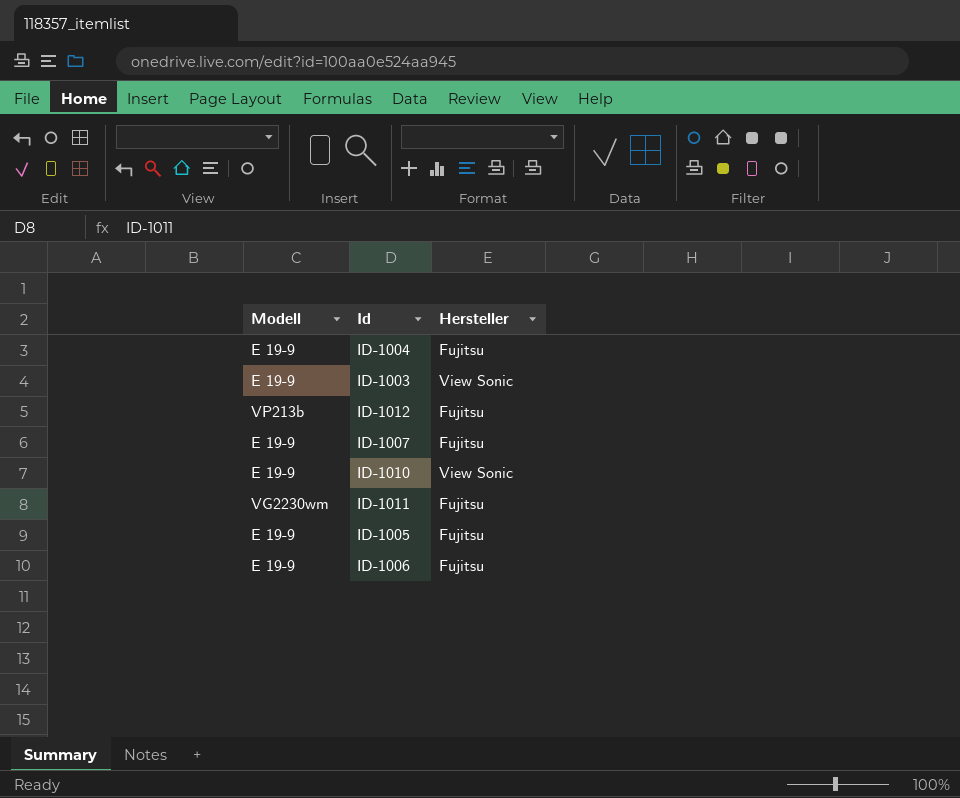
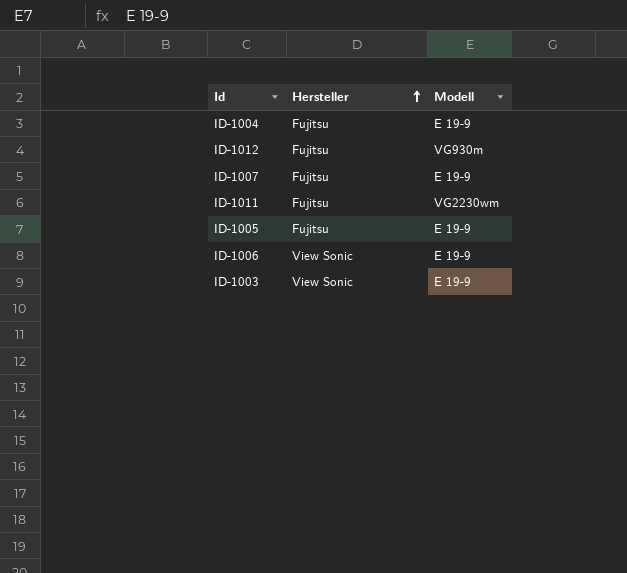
row order: none -> Hersteller ascending
column Modell | position: 1 -> 3
row ID-1010: E 19-9 | View Sonic -> none
ID-1012 | Modell: VP213b -> VG930m
ID-1006 | Hersteller: Fujitsu -> View Sonic

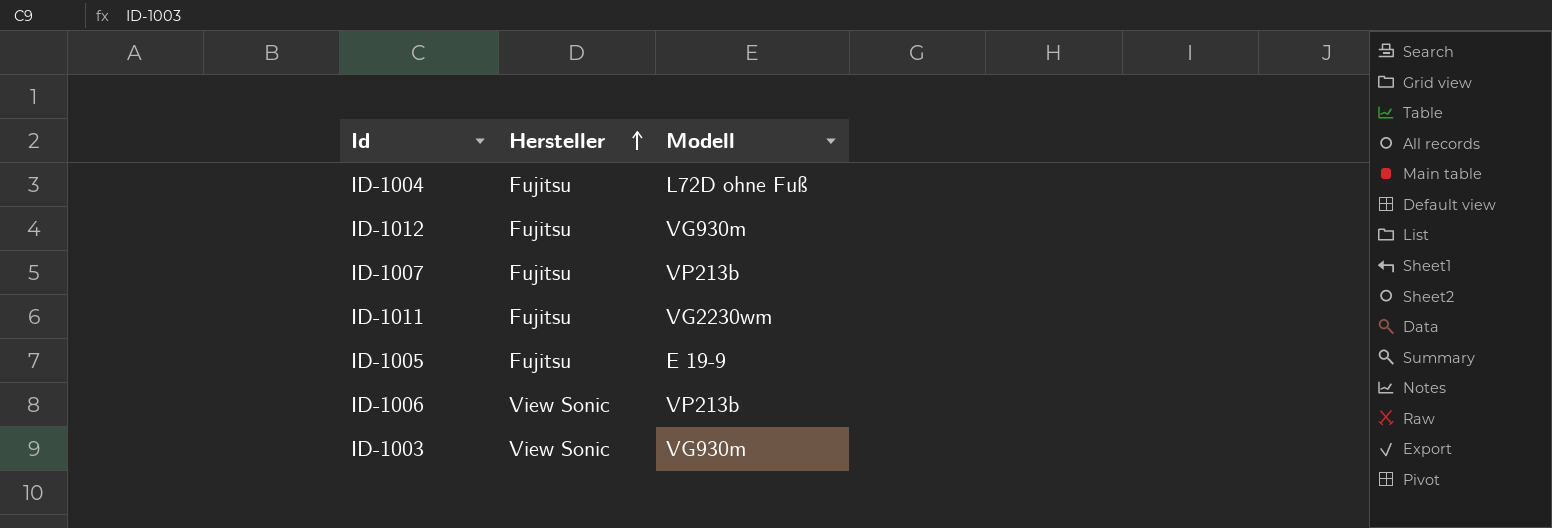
ID-1004 | Modell: E 19-9 -> L72D ohne Fuß
ID-1007 | Modell: E 19-9 -> VP213b
ID-1006 | Modell: E 19-9 -> VP213b
ID-1003 | Modell: E 19-9 -> VG930m

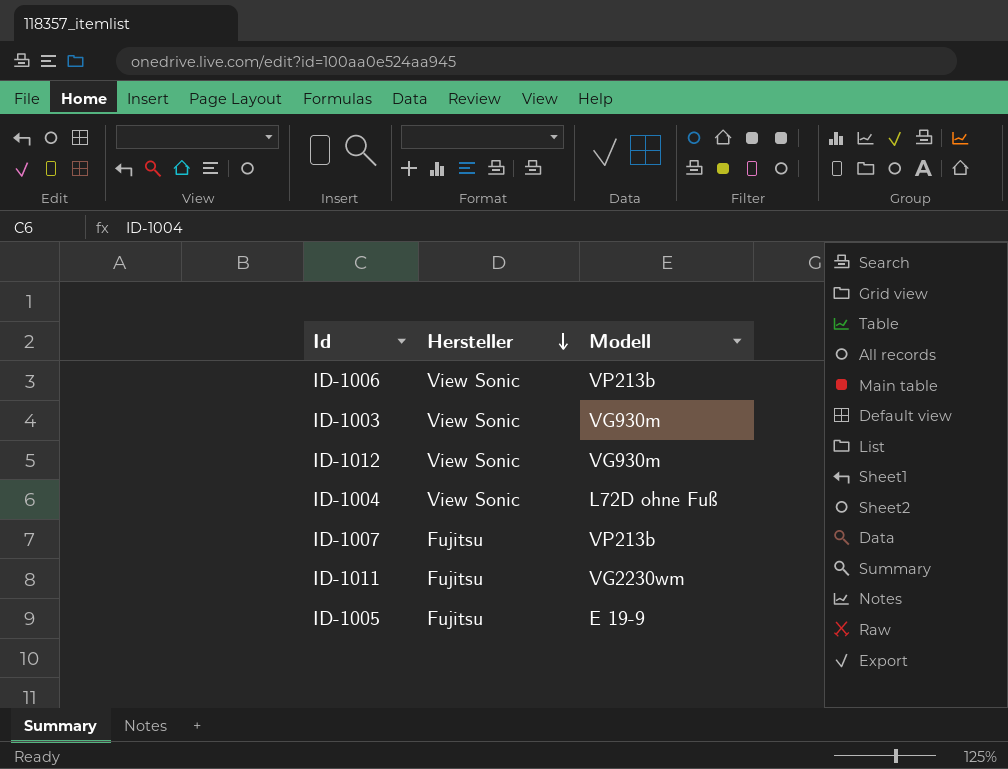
row order: Hersteller ascending -> Hersteller descending
ID-1012 | Hersteller: Fujitsu -> View Sonic
ID-1004 | Hersteller: Fujitsu -> View Sonic

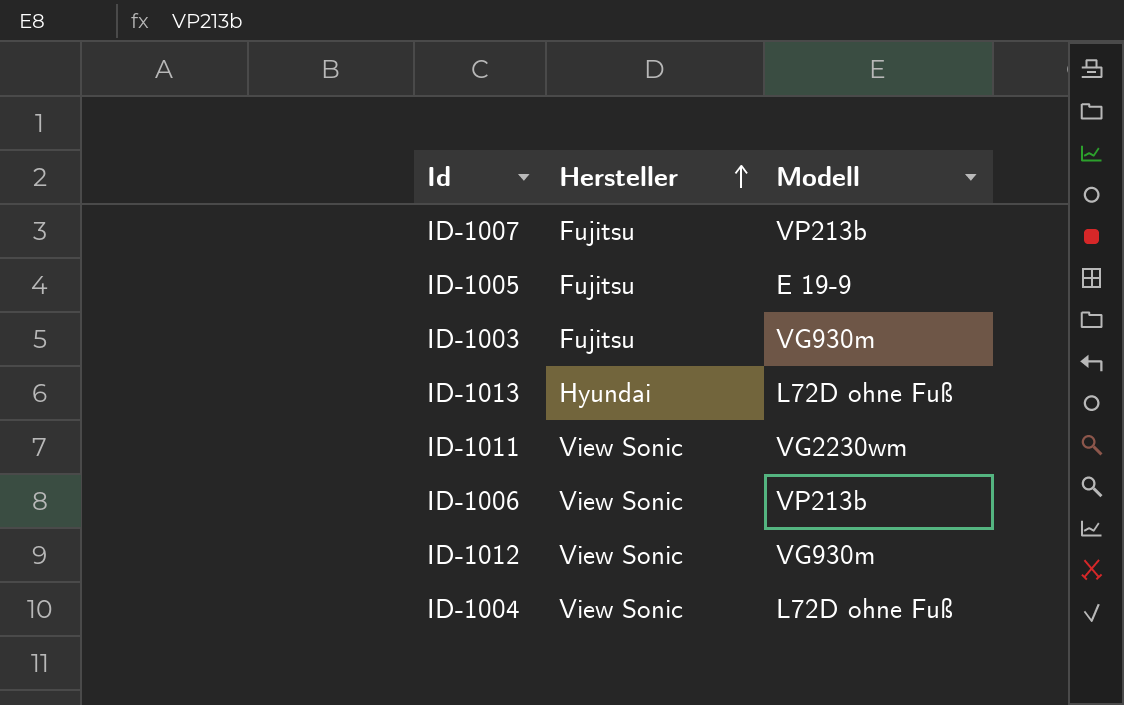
row order: Hersteller descending -> Hersteller ascending
ID-1003 | Hersteller: View Sonic -> Fujitsu
row ID-1013: none -> Hyundai | L72D ohne Fuß
ID-1011 | Hersteller: Fujitsu -> View Sonic

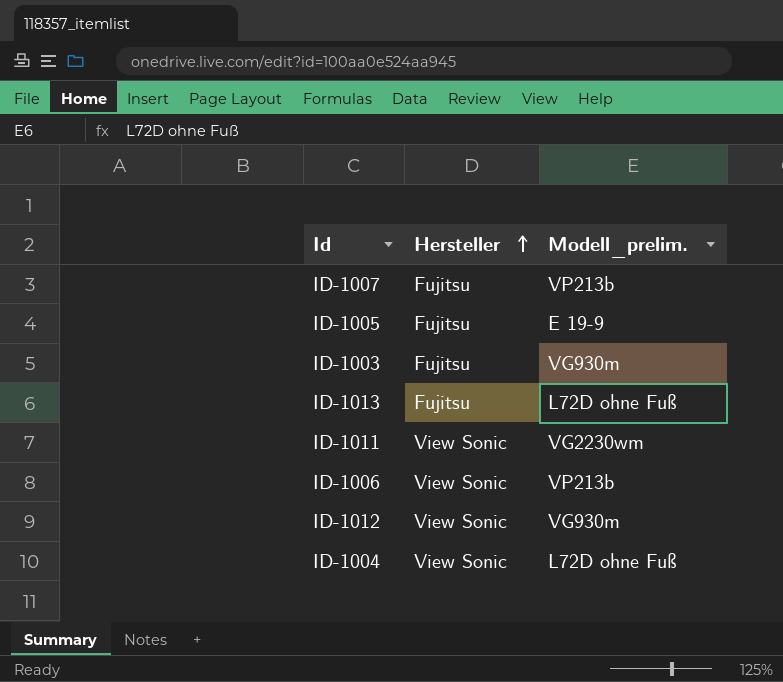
column name: Modell -> Modell_prelim.
ID-1013 | Hersteller: Hyundai -> Fujitsu

